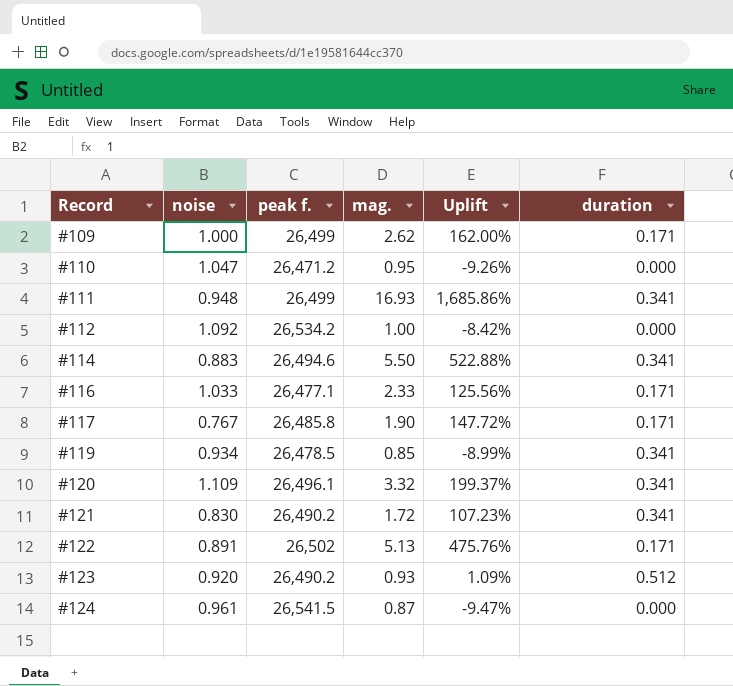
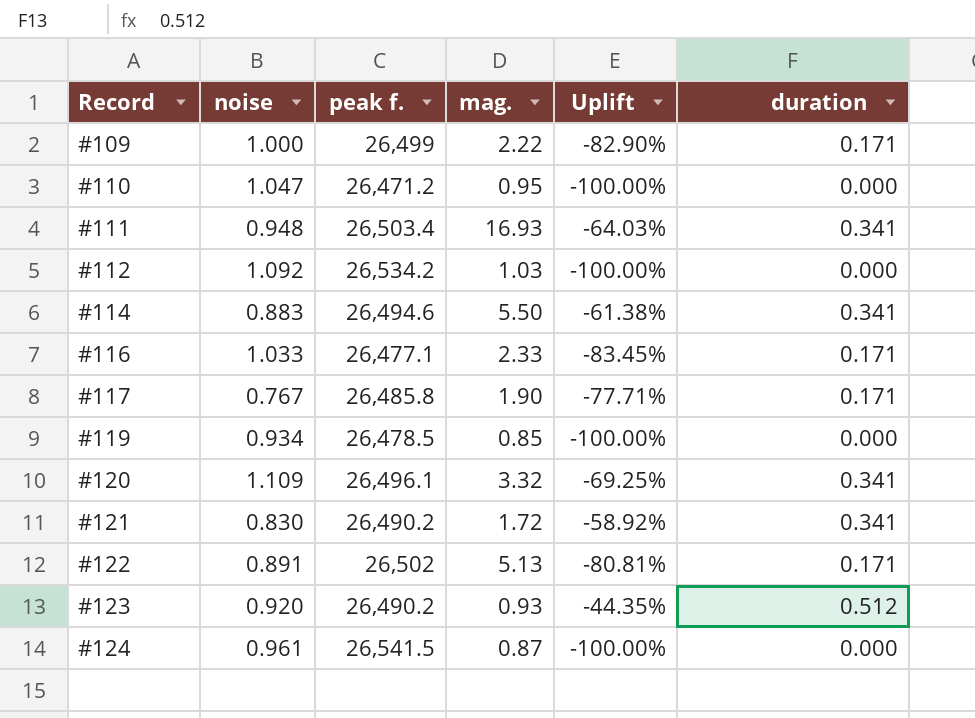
column Uplift | formula: ([mag.] - [noise]) / [noise] -> ([duration] - [noise]) / [noise]
#109 | mag.: 2.62 -> 2.22
#111 | peak f.: 26,499 -> 26,503.4
#112 | mag.: 1.00 -> 1.03
#119 | duration: 0.341 -> 0.000

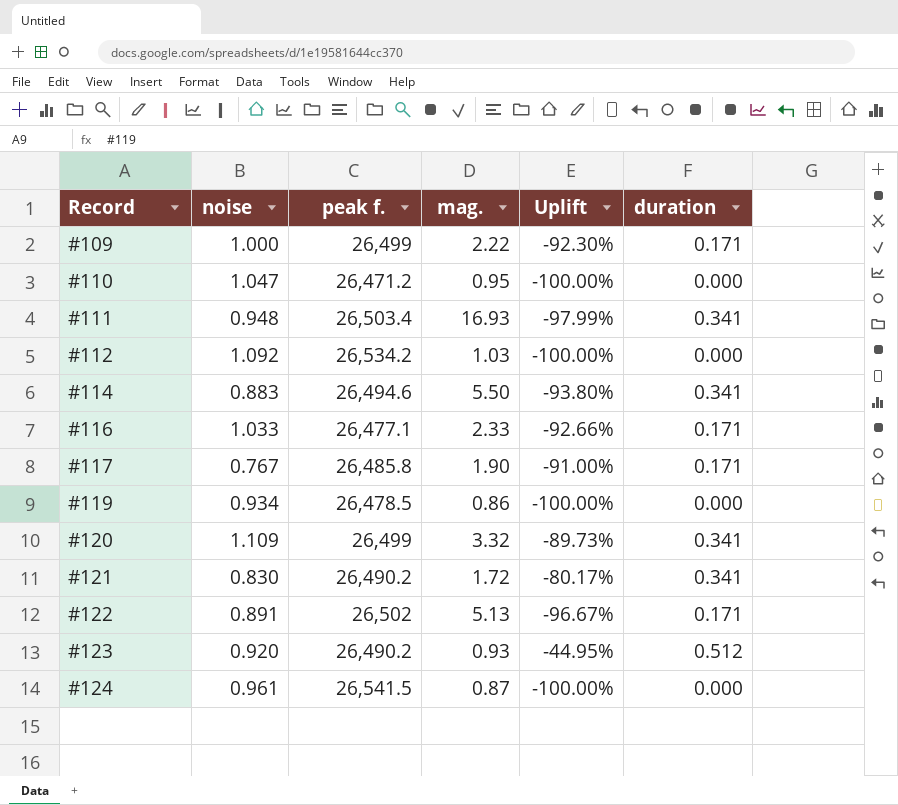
column Uplift | formula: ([duration] - [noise]) / [noise] -> ([duration] - [mag.]) / [mag.]
#119 | mag.: 0.85 -> 0.86
#120 | peak f.: 26,496.1 -> 26,499

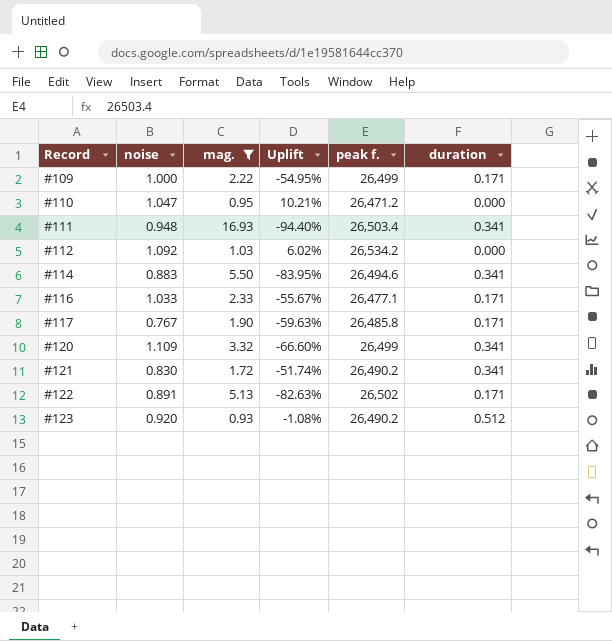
filter: none -> mag. >= 0.93
column Uplift | formula: ([duration] - [mag.]) / [mag.] -> ([noise] - [mag.]) / [mag.]
column peak f. | position: 3 -> 5

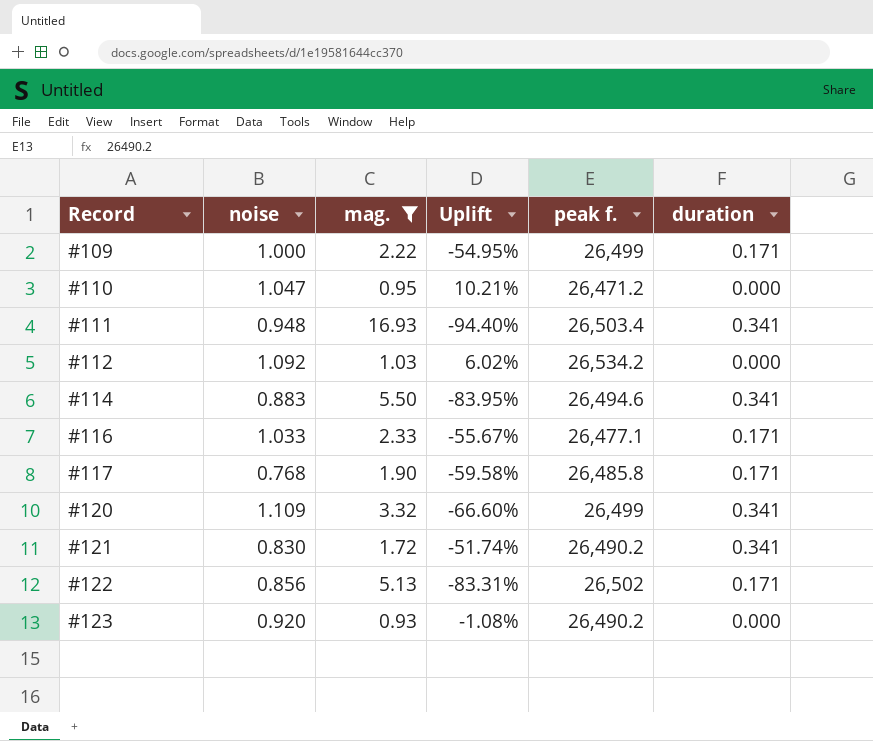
#117 | noise: 0.767 -> 0.768
#117 | Uplift: -59.63% -> -59.58%
#122 | noise: 0.891 -> 0.856
#122 | Uplift: -82.63% -> -83.31%
#123 | duration: 0.512 -> 0.000

